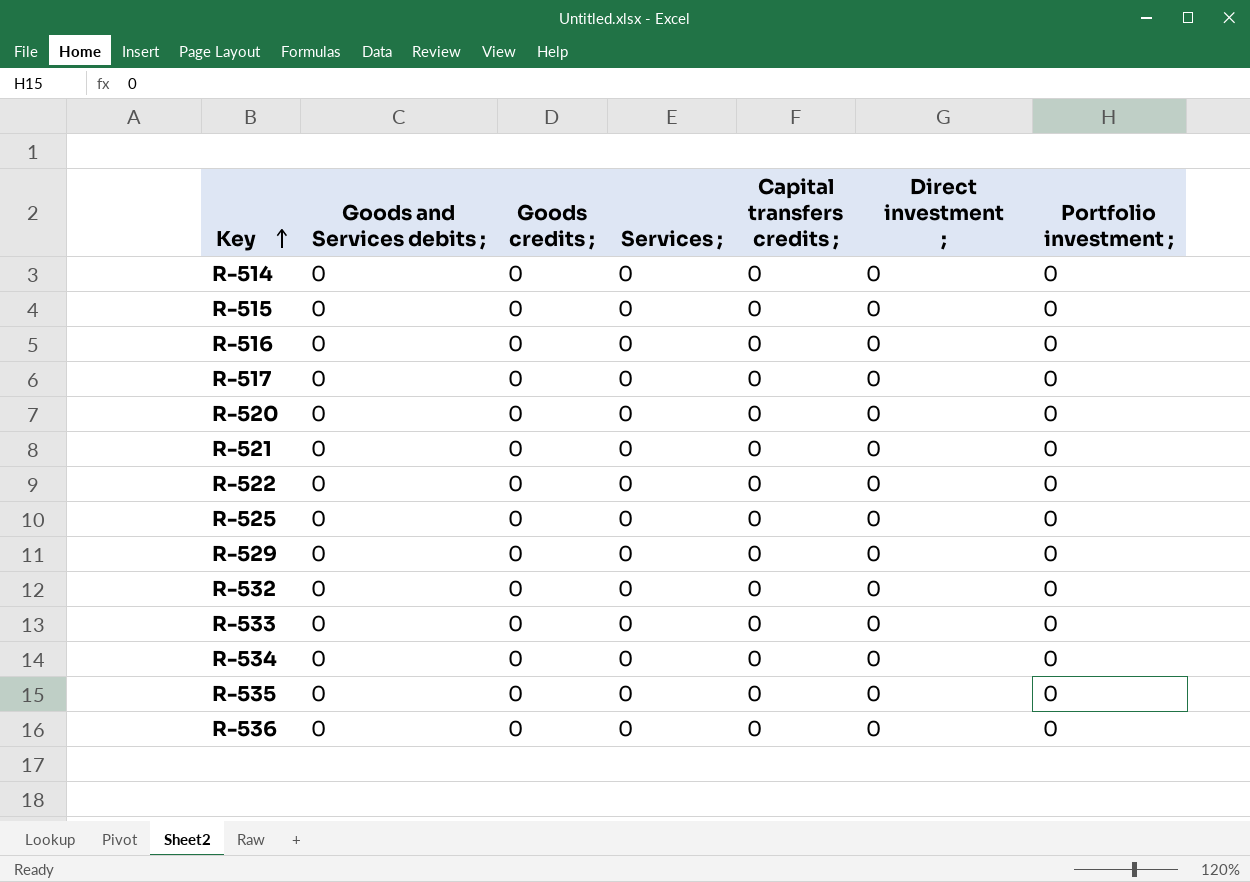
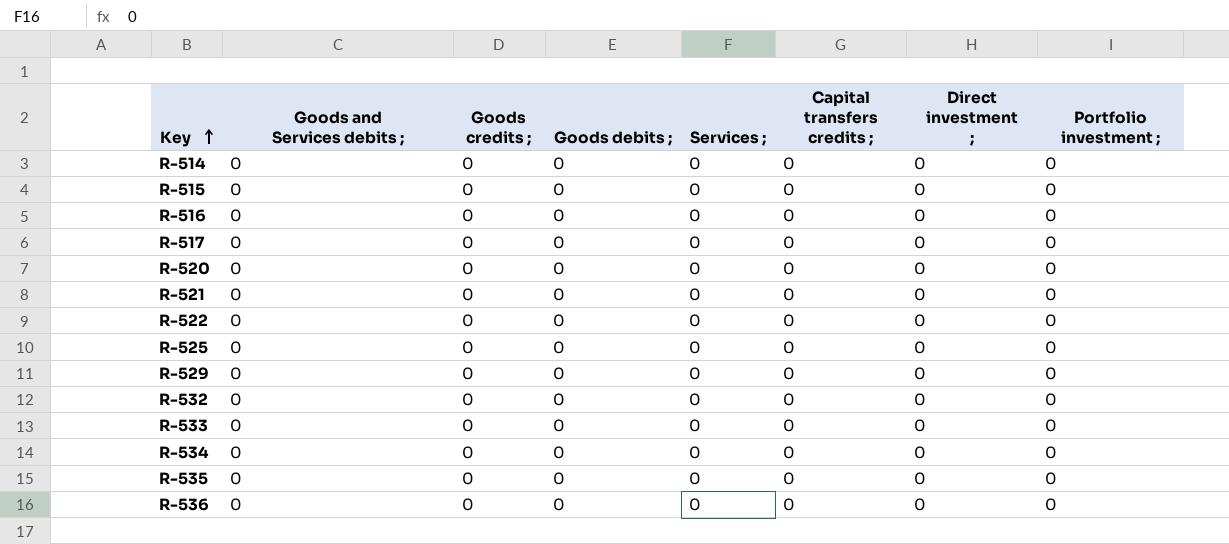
column Goods debits ; | position: none -> 4

